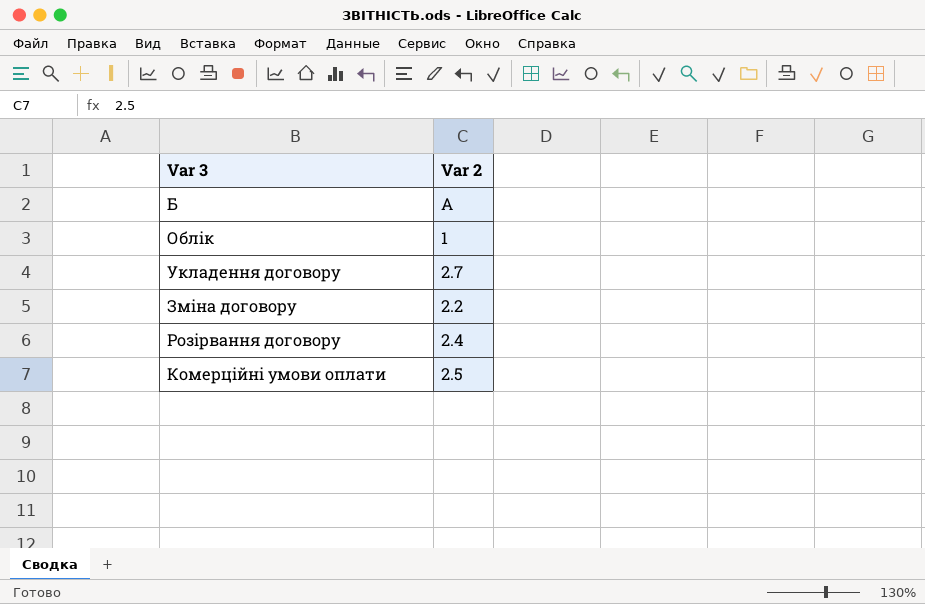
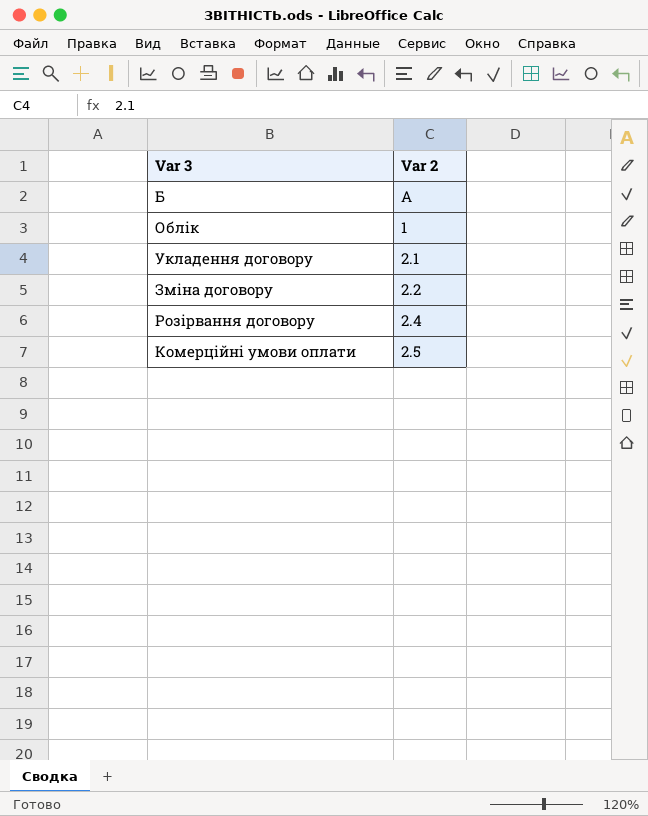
Укладення договору | Var 2: 2.7 -> 2.1

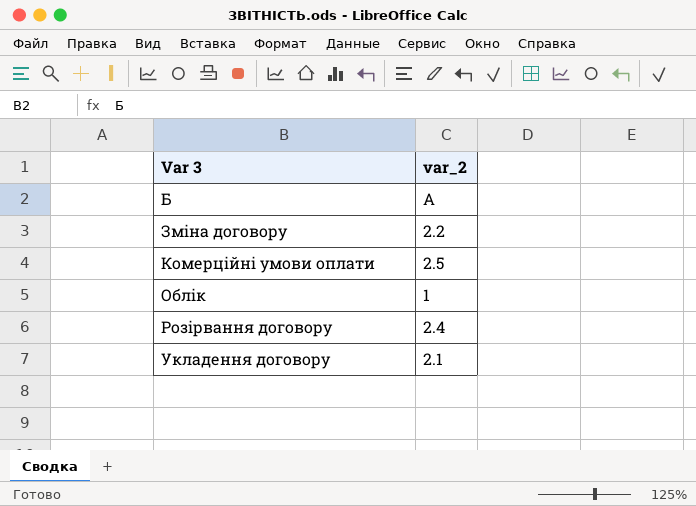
row order: none -> Var 3 ascending
column name: Var 2 -> var_2

